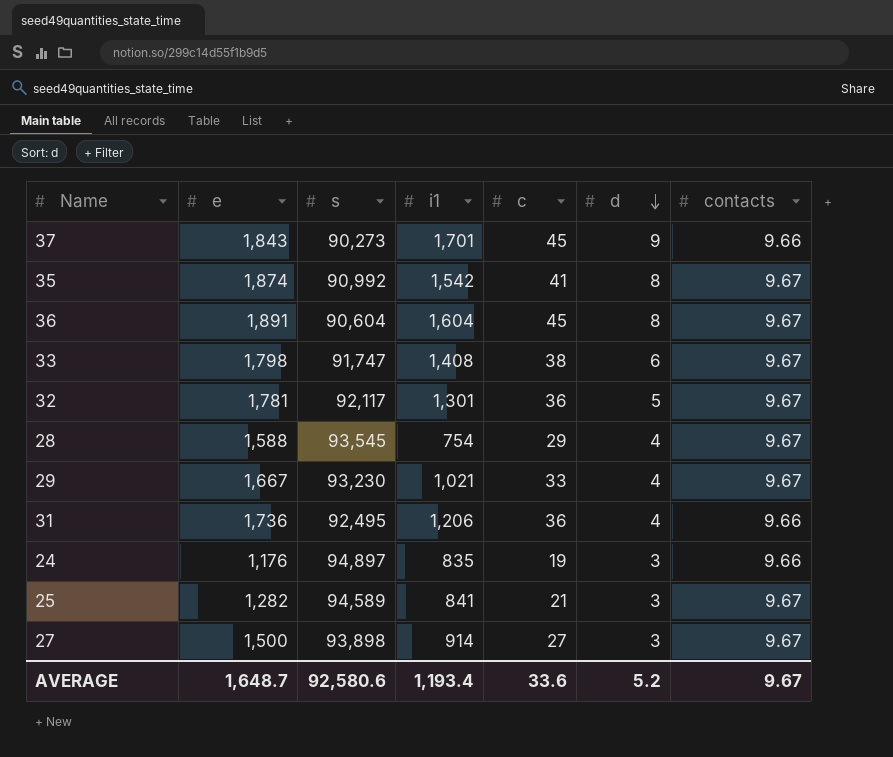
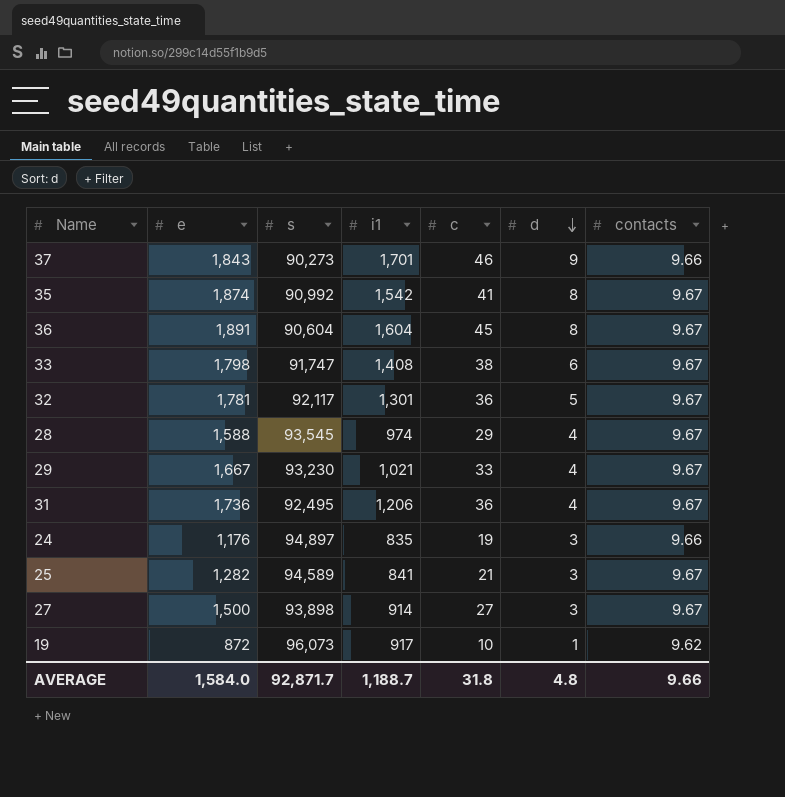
37 | c: 45 -> 46
28 | i1: 754 -> 974
31 | contacts: 9.66 -> 9.67
row 19: none -> 872 | 96,073 | 917 | 10 | 1 | 9.62
AVERAGE | e: 1,648.7 -> 1,584.0
AVERAGE | s: 92,580.6 -> 92,871.7
AVERAGE | i1: 1,193.4 -> 1,188.7
AVERAGE | c: 33.6 -> 31.8
AVERAGE | d: 5.2 -> 4.8
AVERAGE | contacts: 9.67 -> 9.66

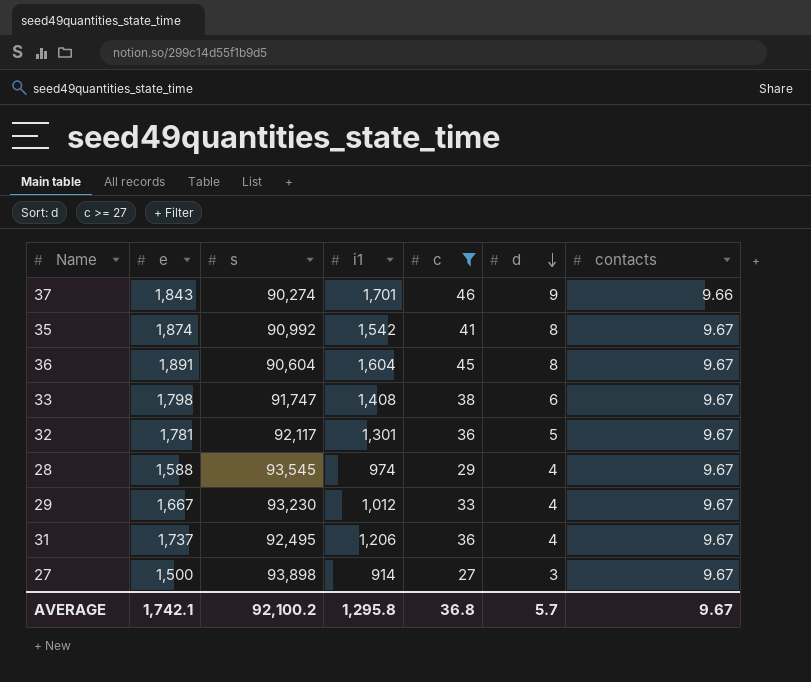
filter: none -> c >= 27
37 | s: 90,273 -> 90,274
29 | i1: 1,021 -> 1,012
31 | e: 1,736 -> 1,737
AVERAGE | e: 1,584.0 -> 1,742.1
AVERAGE | s: 92,871.7 -> 92,100.2
AVERAGE | i1: 1,188.7 -> 1,295.8
AVERAGE | c: 31.8 -> 36.8
AVERAGE | d: 4.8 -> 5.7
AVERAGE | contacts: 9.66 -> 9.67

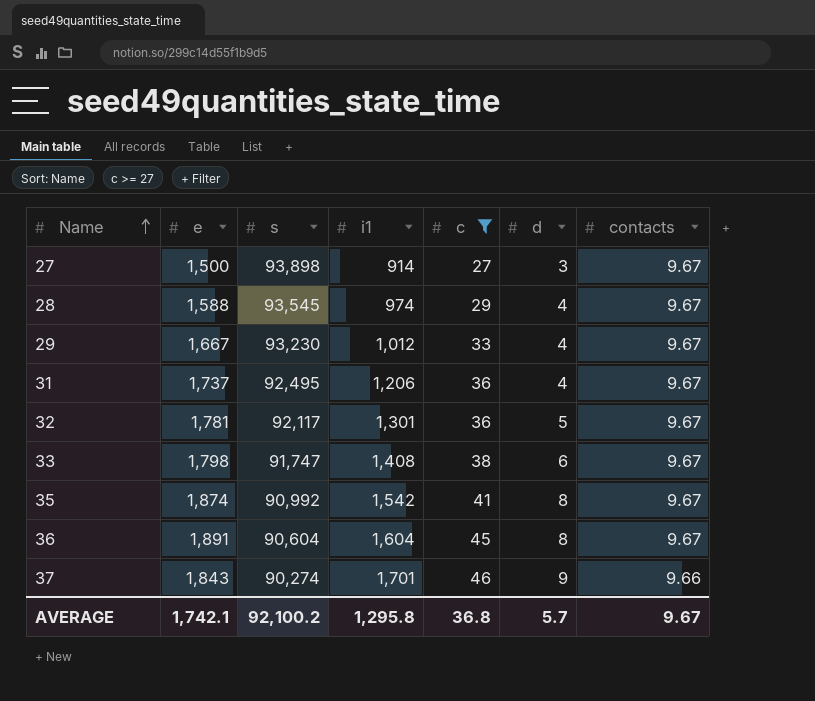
row order: d descending -> Name ascending

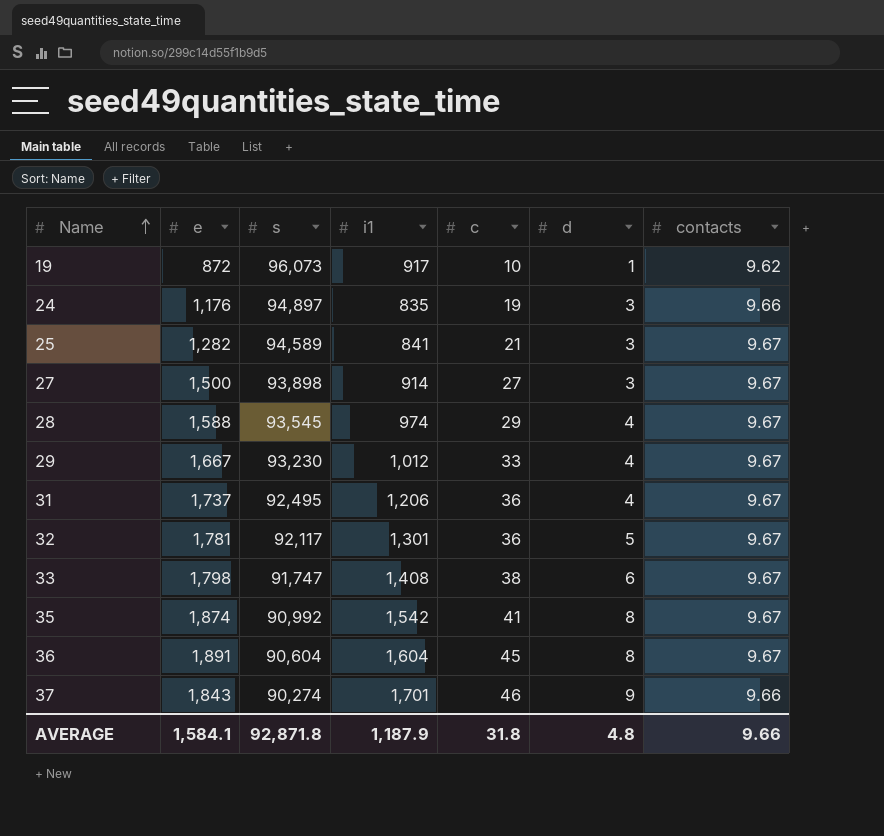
filter: c >= 27 -> none
AVERAGE | e: 1,742.1 -> 1,584.1
AVERAGE | s: 92,100.2 -> 92,871.8
AVERAGE | i1: 1,295.8 -> 1,187.9
AVERAGE | c: 36.8 -> 31.8
AVERAGE | d: 5.7 -> 4.8
AVERAGE | contacts: 9.67 -> 9.66

